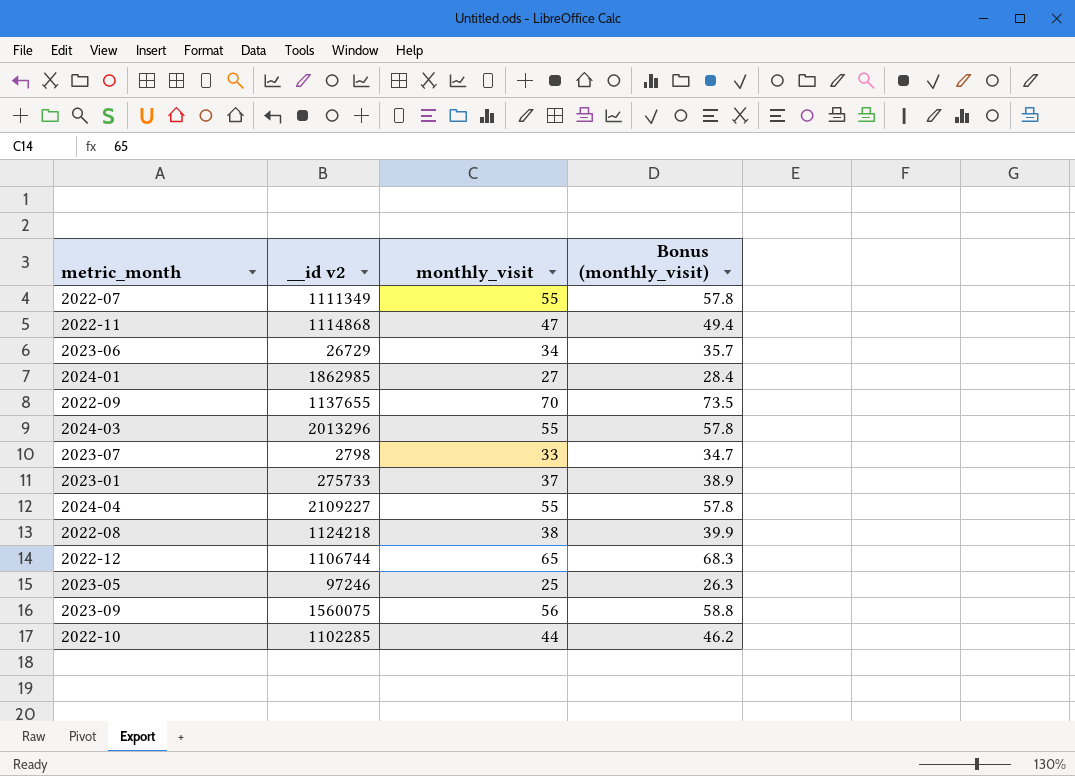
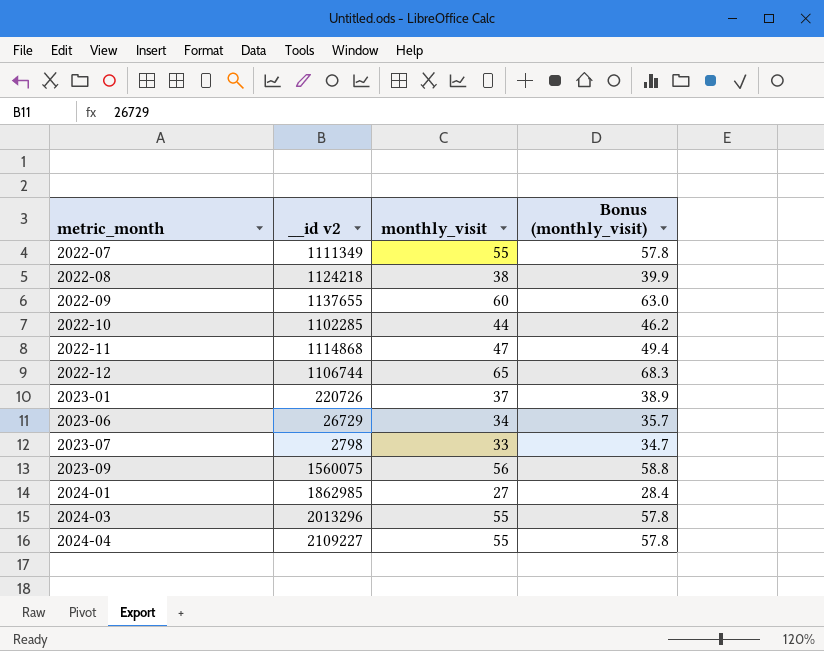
row order: none -> metric_month ascending
row 2023-05: 97246 | 25 | 26.3 -> none
2022-09 | monthly_visit: 70 -> 60
2022-09 | Bonus (monthly_visit): 73.5 -> 63.0
2023-01 | __id v2: 275733 -> 220726

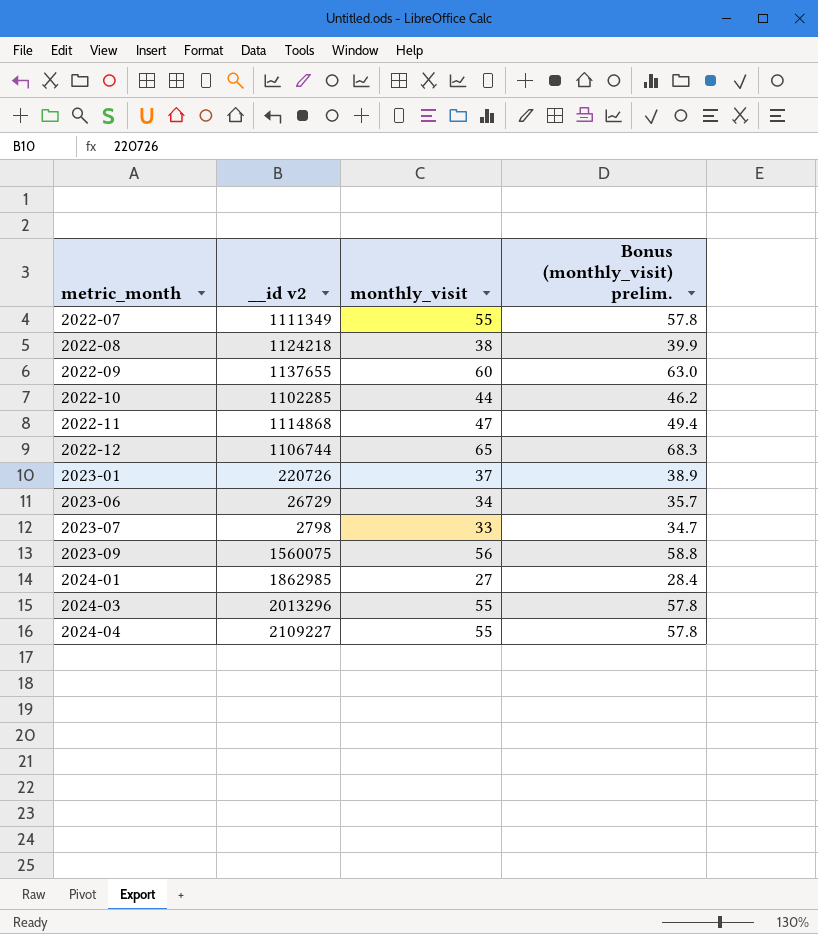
column name: Bonus (monthly_visit) -> Bonus (monthly_visit) prelim.

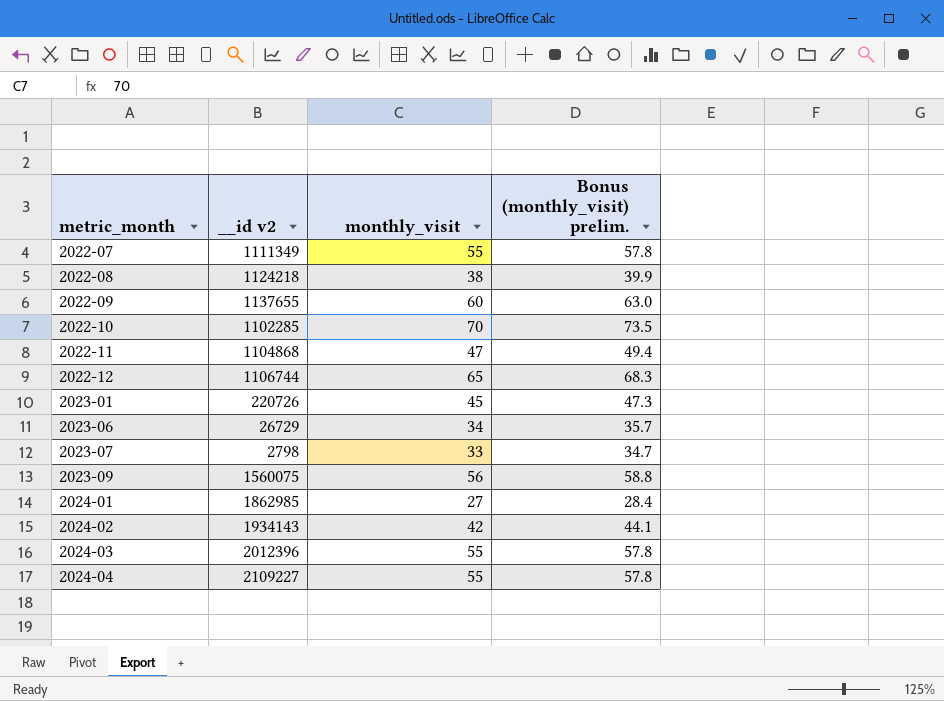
2022-10 | monthly_visit: 44 -> 70
2022-10 | Bonus (monthly_visit) prelim.: 46.2 -> 73.5
2022-11 | __id v2: 1114868 -> 1104868
2023-01 | monthly_visit: 37 -> 45
2023-01 | Bonus (monthly_visit) prelim.: 38.9 -> 47.3
row 2024-02: none -> 1934143 | 42 | 44.1
2024-03 | __id v2: 2013296 -> 2012396

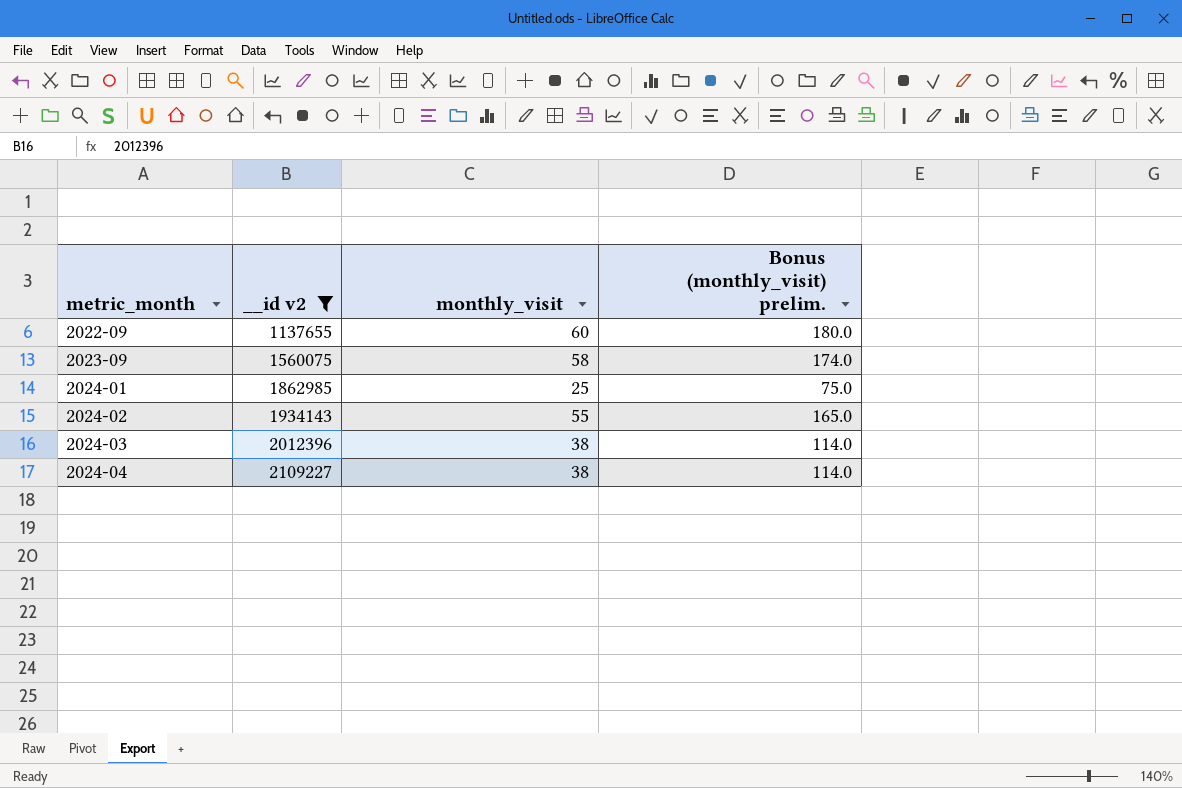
filter: none -> __id v2 >= 1137655
column Bonus (monthly_visit) prelim. | formula: [monthly_visit] * 1.05 -> [monthly_visit] * 3
2023-09 | monthly_visit: 56 -> 58
2024-01 | monthly_visit: 27 -> 25
2024-02 | monthly_visit: 42 -> 55
2024-03 | monthly_visit: 55 -> 38
2024-04 | monthly_visit: 55 -> 38

